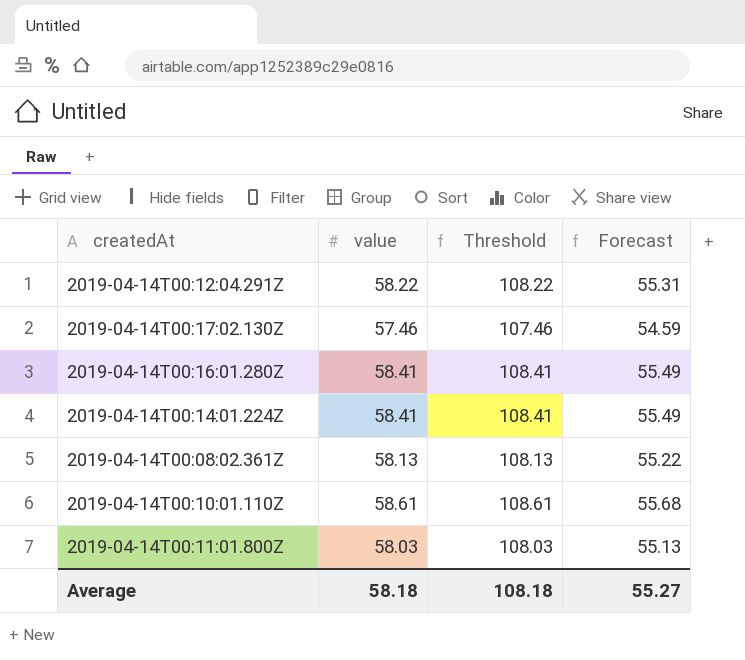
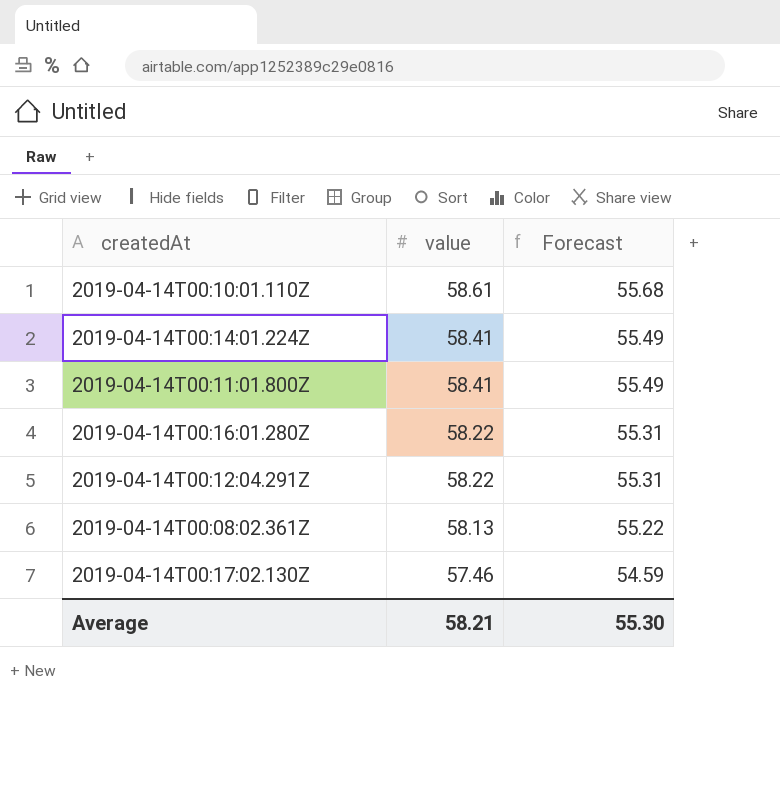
row order: none -> value descending
column Threshold | formula: [value] + 50 -> none
2019-04-14T00:11:01.800Z | value: 58.03 -> 58.41
2019-04-14T00:11:01.800Z | Forecast: 55.13 -> 55.49
2019-04-14T00:16:01.280Z | value: 58.41 -> 58.22
2019-04-14T00:16:01.280Z | Forecast: 55.49 -> 55.31
Average | value: 58.18 -> 58.21
Average | Forecast: 55.27 -> 55.30

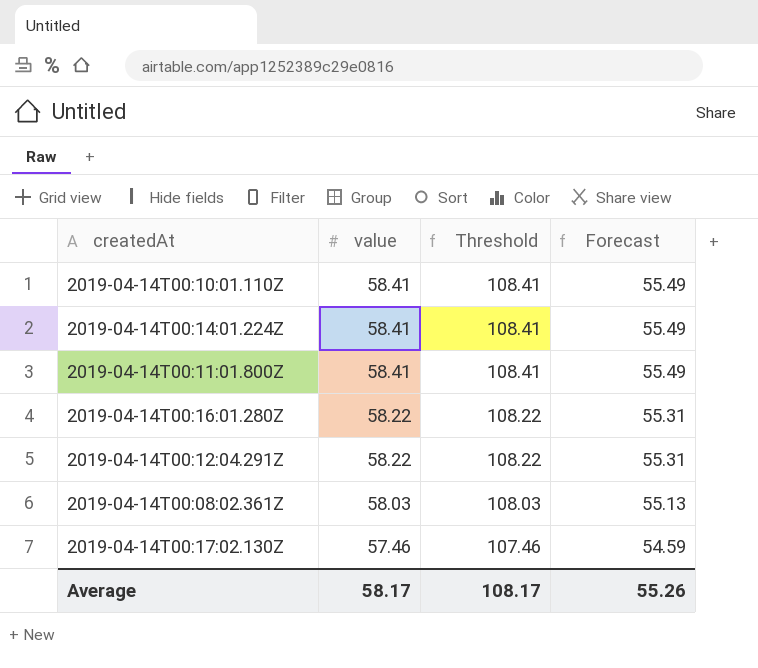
column Threshold | formula: none -> [value] + 50
2019-04-14T00:10:01.110Z | value: 58.61 -> 58.41
2019-04-14T00:10:01.110Z | Forecast: 55.68 -> 55.49
2019-04-14T00:08:02.361Z | value: 58.13 -> 58.03
2019-04-14T00:08:02.361Z | Forecast: 55.22 -> 55.13
Average | value: 58.21 -> 58.17
Average | Forecast: 55.30 -> 55.26

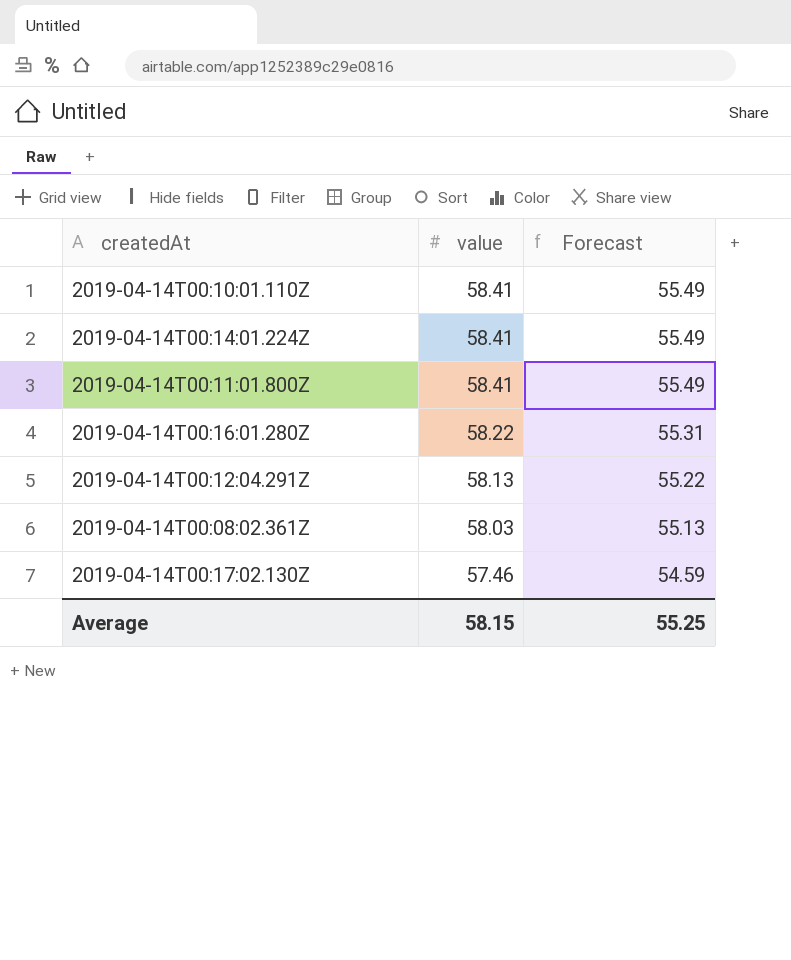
column Threshold | formula: [value] + 50 -> none
2019-04-14T00:12:04.291Z | value: 58.22 -> 58.13
2019-04-14T00:12:04.291Z | Forecast: 55.31 -> 55.22
Average | value: 58.17 -> 58.15
Average | Forecast: 55.26 -> 55.25

